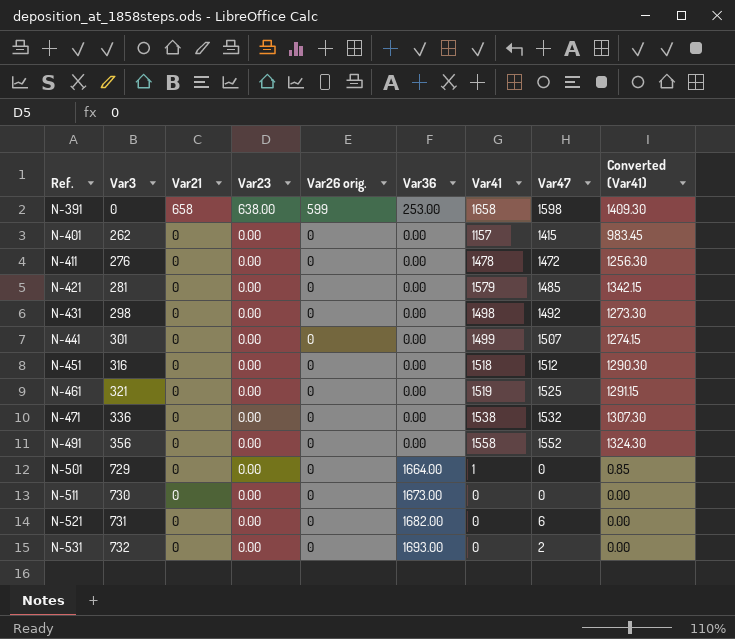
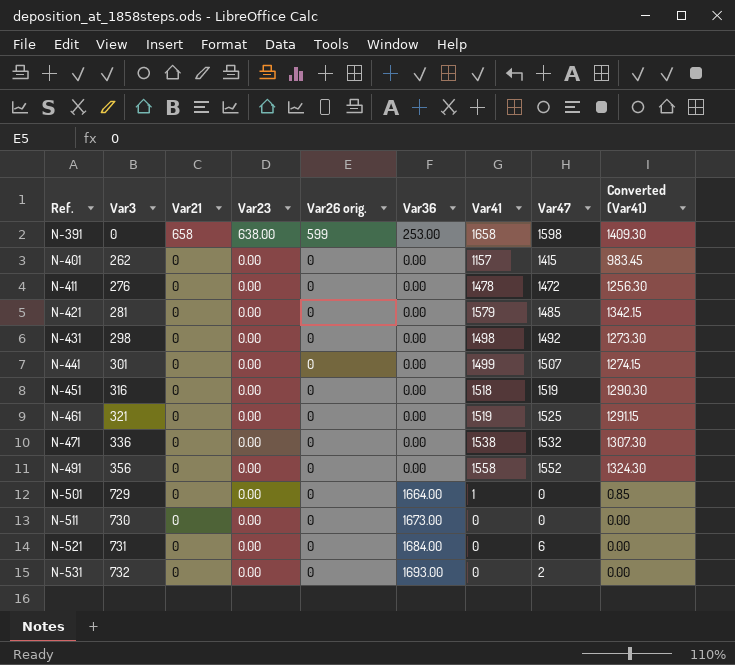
N-451 | Var47: 1512 -> 1519
N-521 | Var36: 1682.00 -> 1684.00

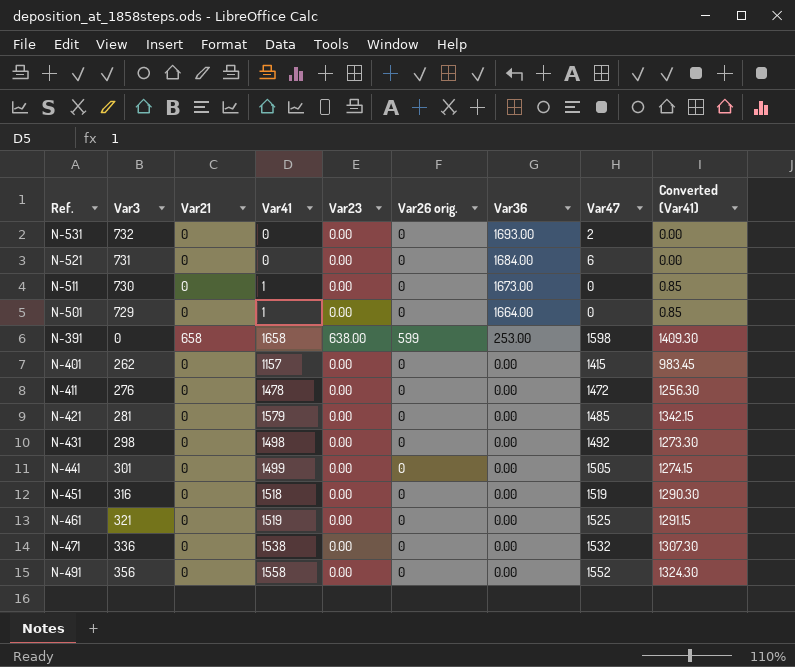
row order: Ref. ascending -> Var36 descending
column Var41 | position: 7 -> 4
N-511 | Var41: 0 -> 1
N-511 | Converted (Var41): 0.00 -> 0.85
N-441 | Var47: 1507 -> 1505

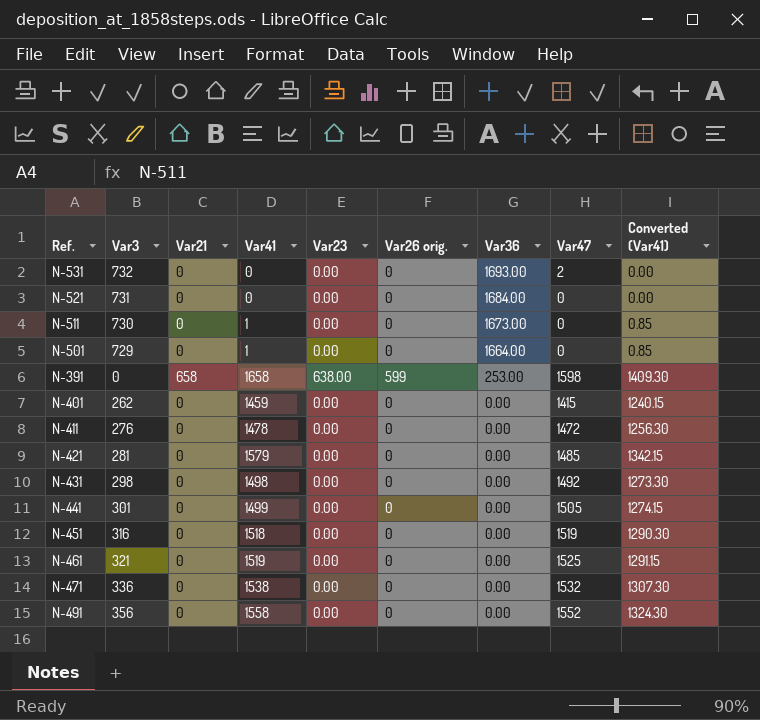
N-521 | Var47: 6 -> 0
N-401 | Var41: 1157 -> 1459
N-401 | Converted (Var41): 983.45 -> 1240.15

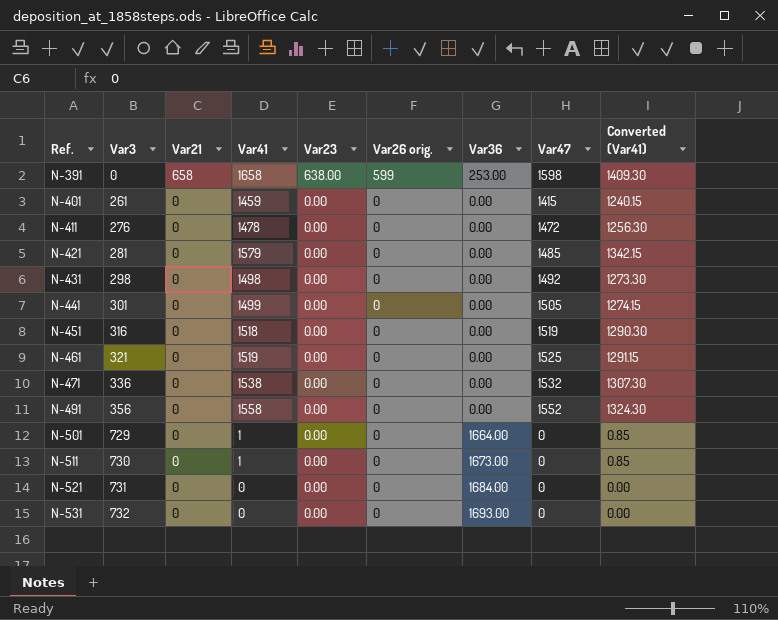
row order: Var36 descending -> Ref. ascending
N-401 | Var3: 262 -> 261
N-531 | Var47: 2 -> 0

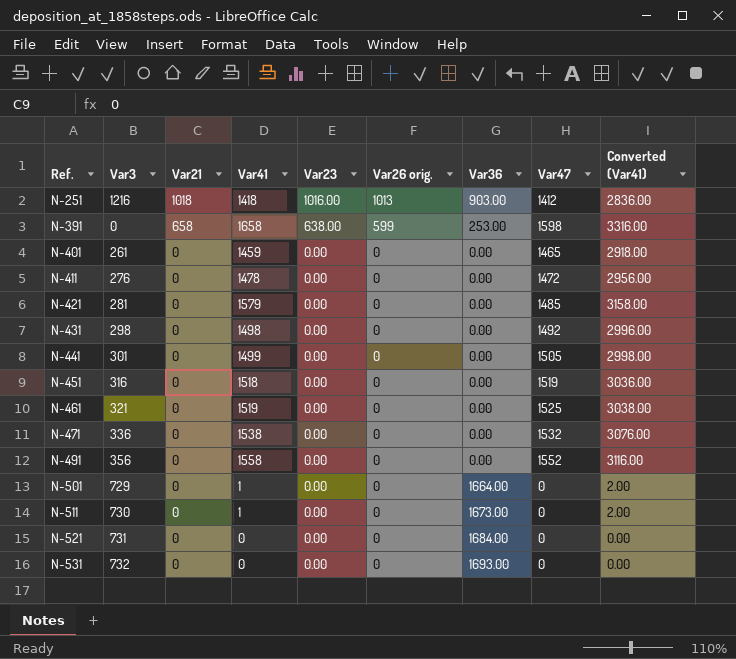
column Converted (Var41) | formula: [Var41] * 0.85 -> [Var41] * 2
row N-251: none -> 1216 | 1018 | 1418 | 1016.00 | 1013 | 903.00 | 1412 | 2836.00
N-401 | Var47: 1415 -> 1465

